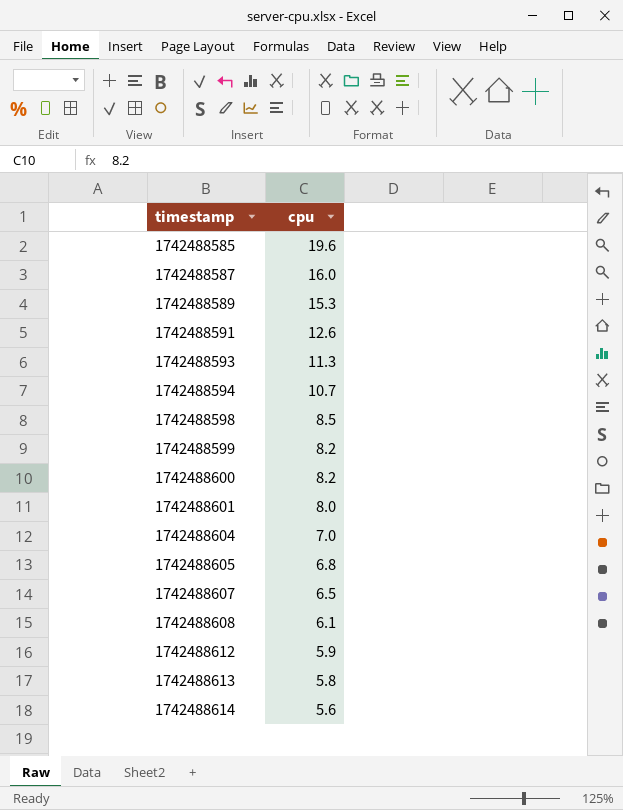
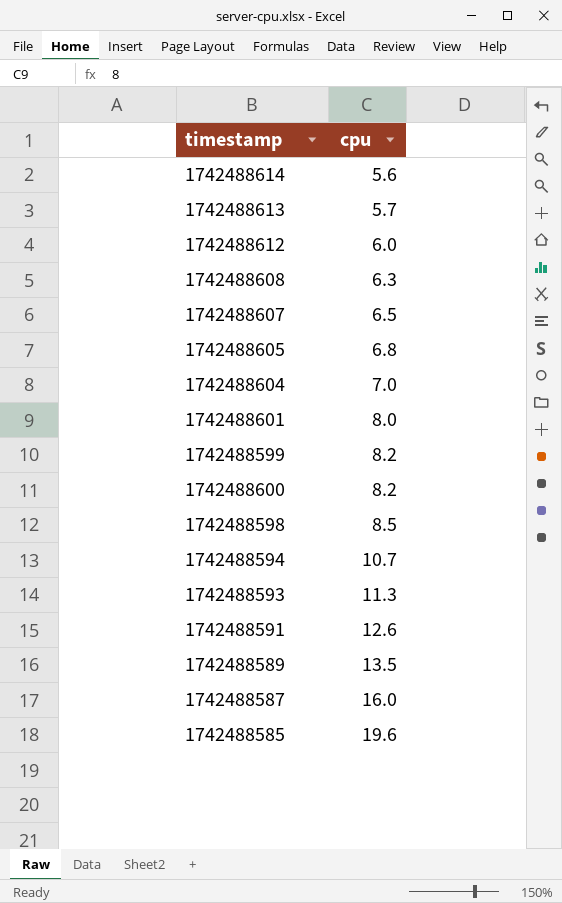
row order: timestamp ascending -> cpu ascending
1742488613 | cpu: 5.8 -> 5.7
1742488612 | cpu: 5.9 -> 6.0
1742488608 | cpu: 6.1 -> 6.3
1742488589 | cpu: 15.3 -> 13.5

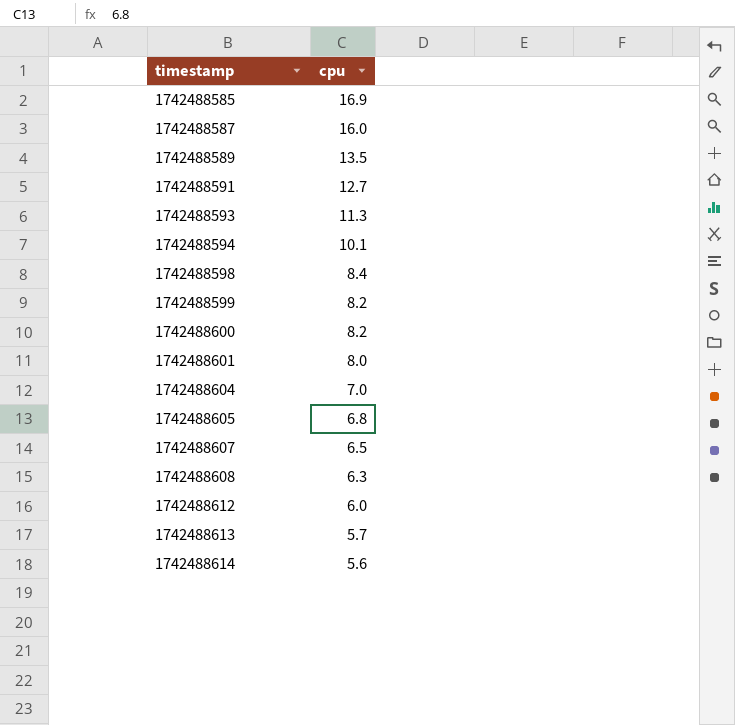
row order: cpu ascending -> timestamp ascending
1742488585 | cpu: 19.6 -> 16.9
1742488591 | cpu: 12.6 -> 12.7
1742488594 | cpu: 10.7 -> 10.1
1742488598 | cpu: 8.5 -> 8.4

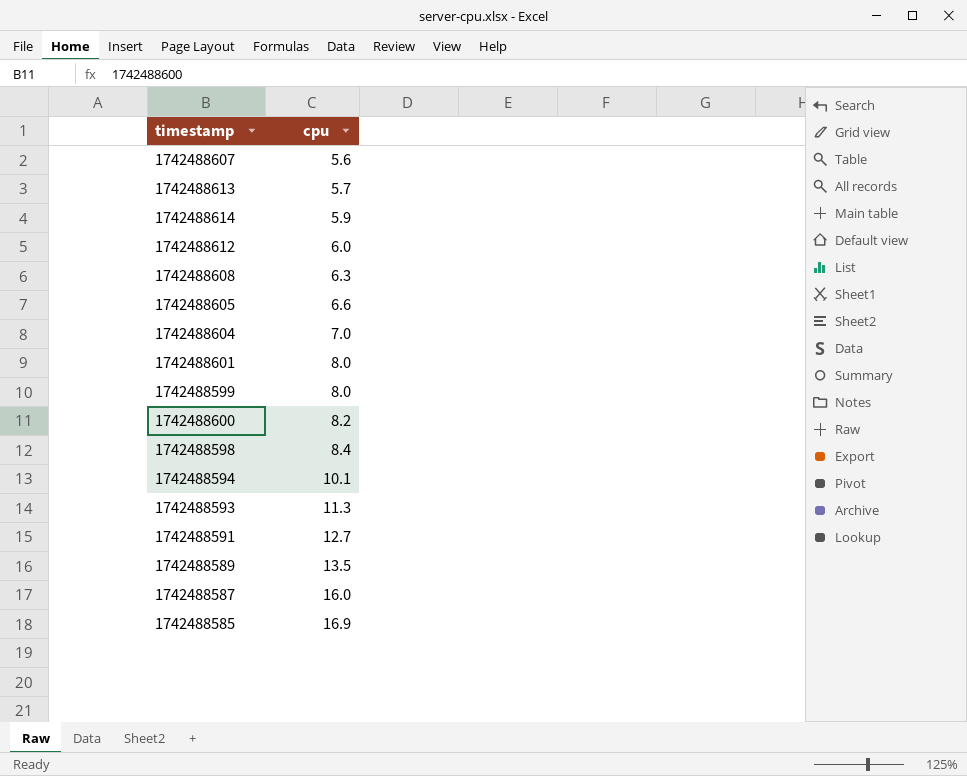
row order: timestamp ascending -> cpu ascending
1742488607 | cpu: 6.5 -> 5.6
1742488614 | cpu: 5.6 -> 5.9
1742488605 | cpu: 6.8 -> 6.6
1742488599 | cpu: 8.2 -> 8.0

